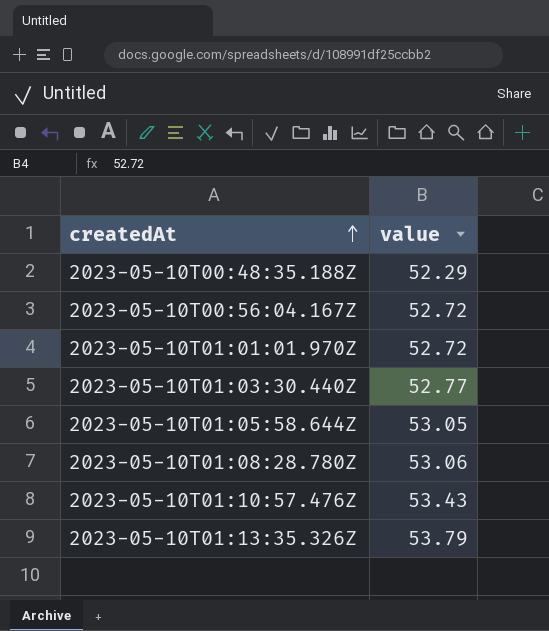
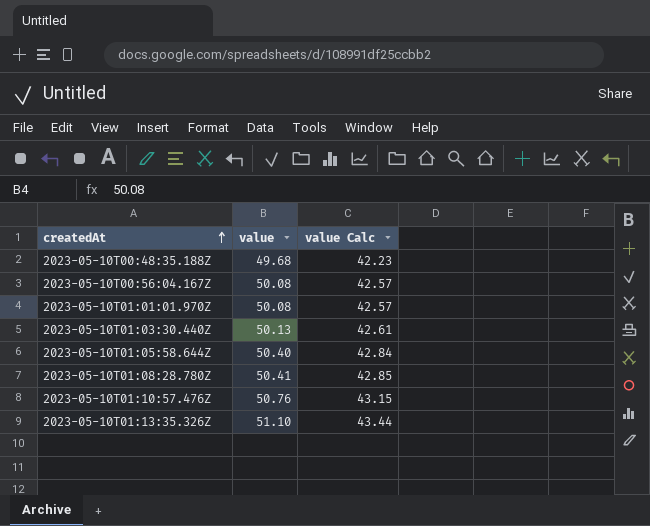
column value Calc | formula: none -> [value] * 0.85
2023-05-10T00:48:35.188Z | value: 52.29 -> 49.68
2023-05-10T00:56:04.167Z | value: 52.72 -> 50.08
2023-05-10T01:01:01.970Z | value: 52.72 -> 50.08
2023-05-10T01:03:30.440Z | value: 52.77 -> 50.13
2023-05-10T01:05:58.644Z | value: 53.05 -> 50.40
2023-05-10T01:08:28.780Z | value: 53.06 -> 50.41
2023-05-10T01:10:57.476Z | value: 53.43 -> 50.76
2023-05-10T01:13:35.326Z | value: 53.79 -> 51.10

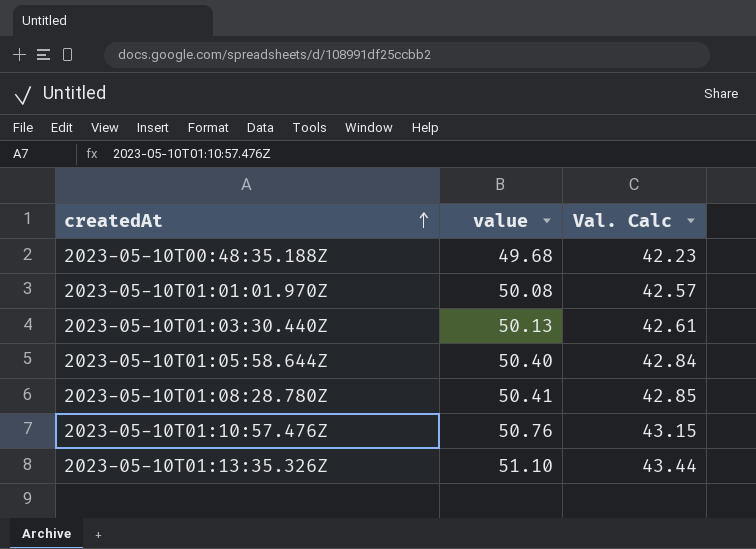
column name: value Calc -> Val. Calc
row 2023-05-10T00:56:04.167Z: 50.08 | 42.57 -> none

